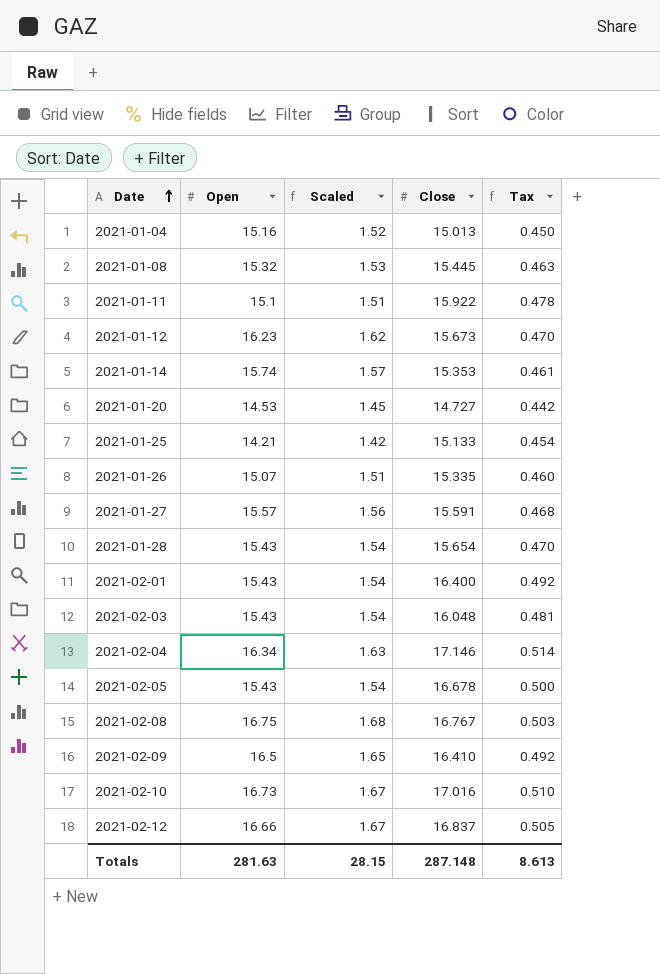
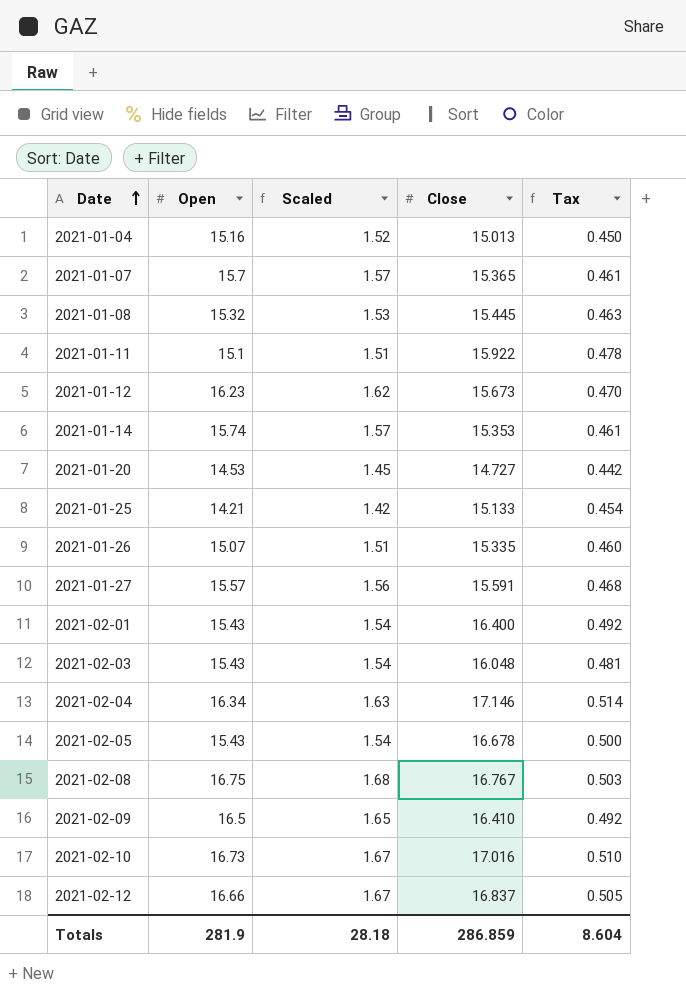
row 2021-01-28: 15.43 | 1.54 | 15.654 | 0.470 -> none
row 2021-01-07: none -> 15.7 | 1.57 | 15.365 | 0.461
Totals | Open: 281.63 -> 281.9
Totals | Scaled: 28.15 -> 28.18
Totals | Close: 287.148 -> 286.859
Totals | Tax: 8.613 -> 8.604

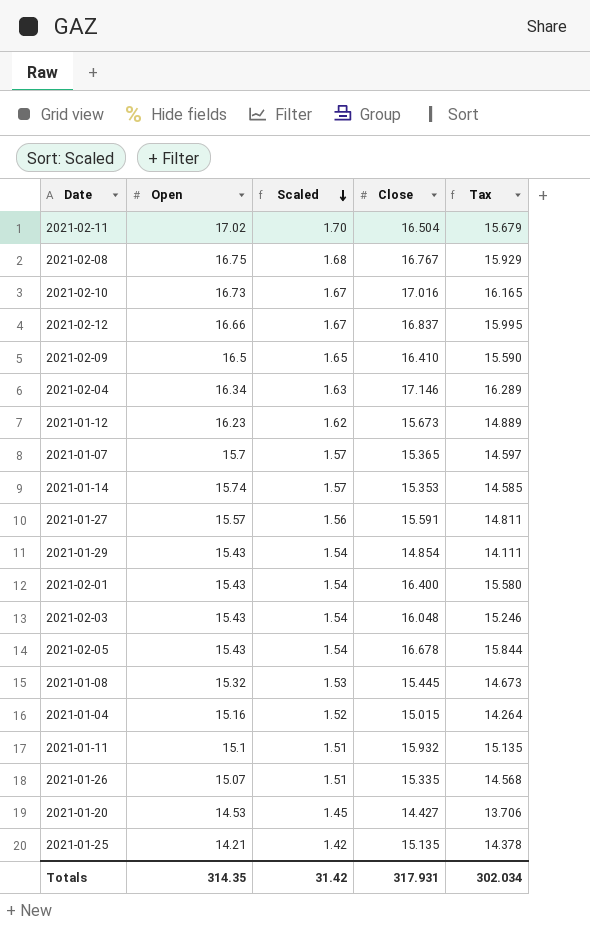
row order: Date ascending -> Scaled descending
column Tax | formula: [Close] * 0.03 -> [Close] * 0.95
row 2021-02-11: none -> 17.02 | 1.70 | 16.504 | 15.679
row 2021-01-29: none -> 15.43 | 1.54 | 14.854 | 14.111
2021-01-04 | Close: 15.013 -> 15.015
2021-01-11 | Close: 15.922 -> 15.932
2021-01-20 | Close: 14.727 -> 14.427
2021-01-25 | Close: 15.133 -> 15.135
Totals | Open: 281.9 -> 314.35
Totals | Scaled: 28.18 -> 31.42
Totals | Close: 286.859 -> 317.931
Totals | Tax: 8.604 -> 302.034

